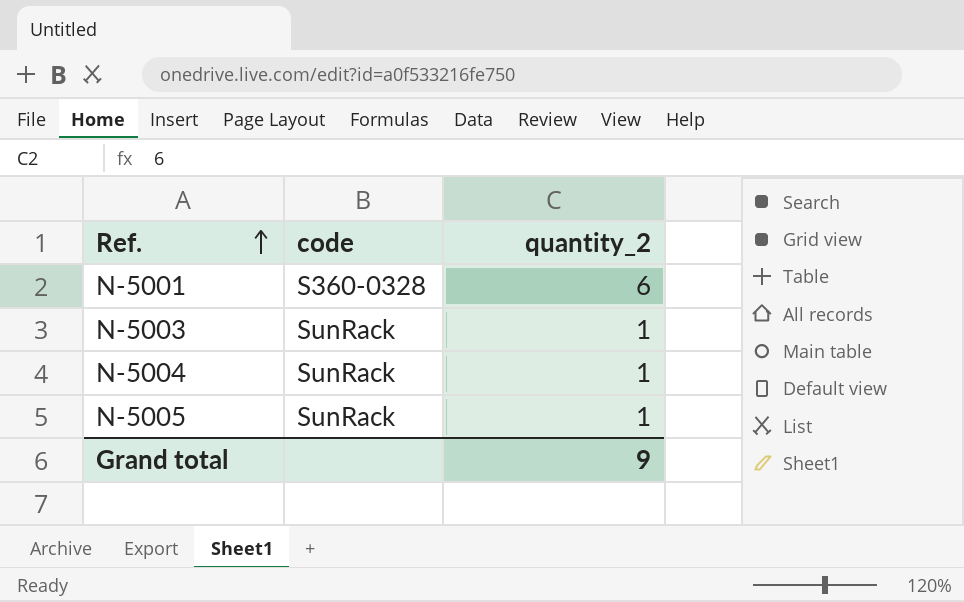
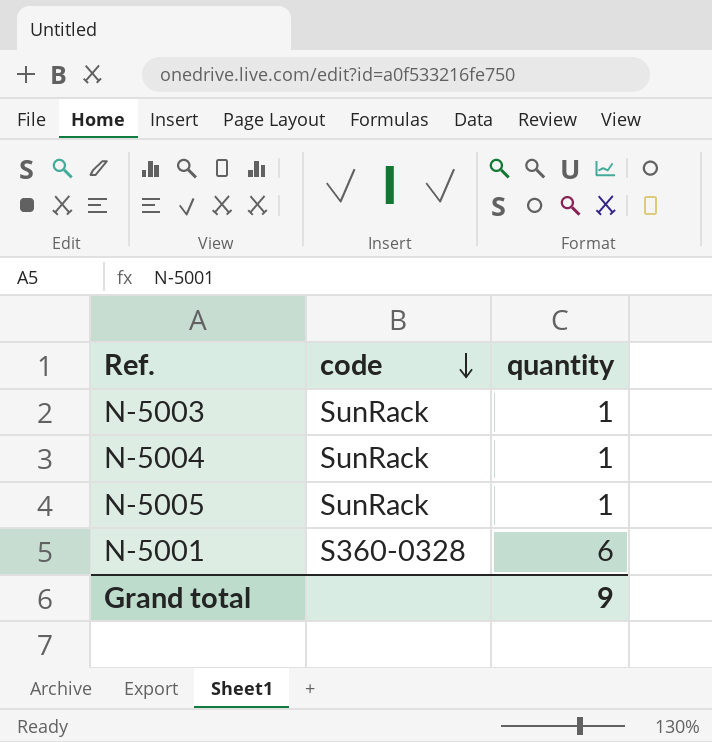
row order: Ref. ascending -> code descending
column name: quantity_2 -> quantity

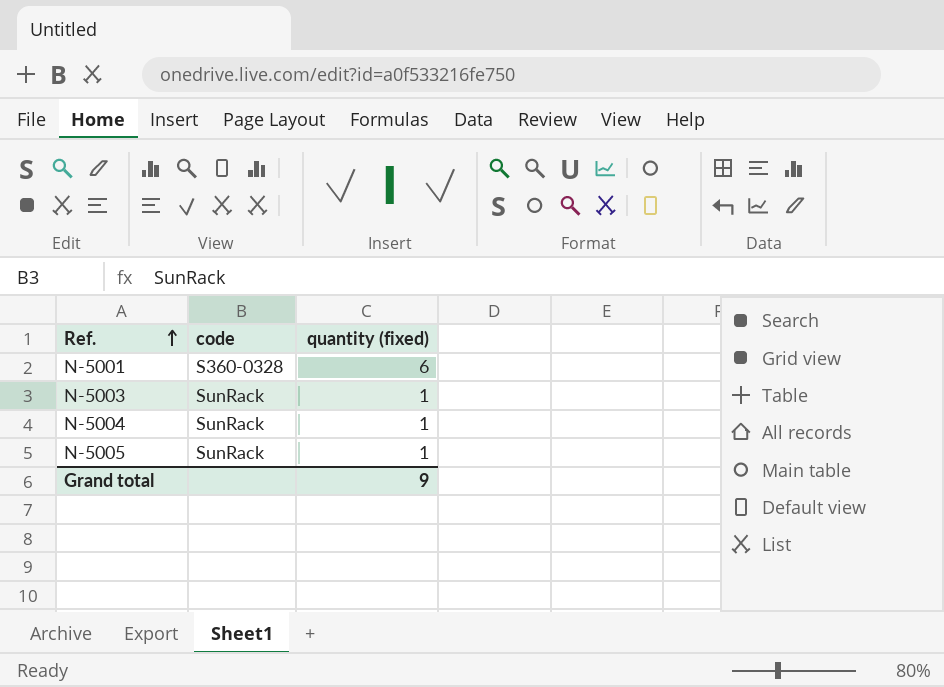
row order: code descending -> Ref. ascending
column name: quantity -> quantity (fixed)

